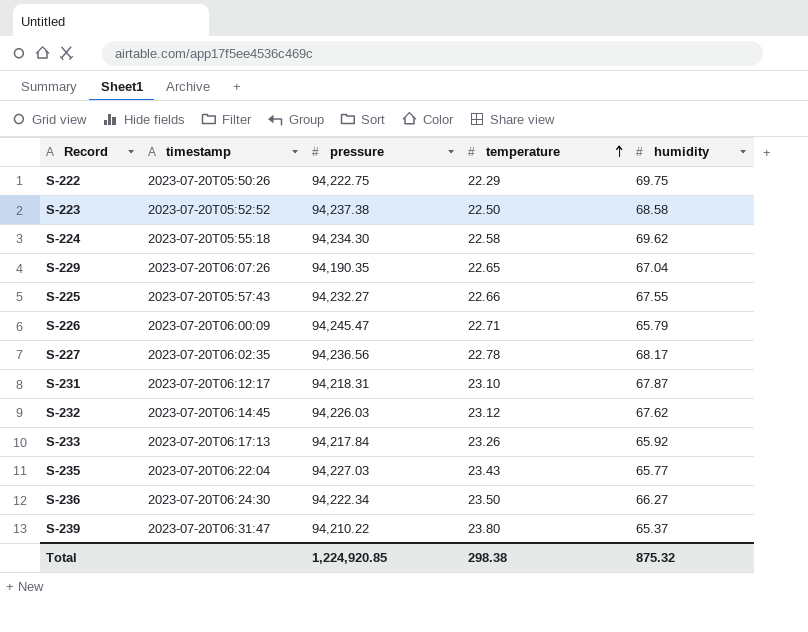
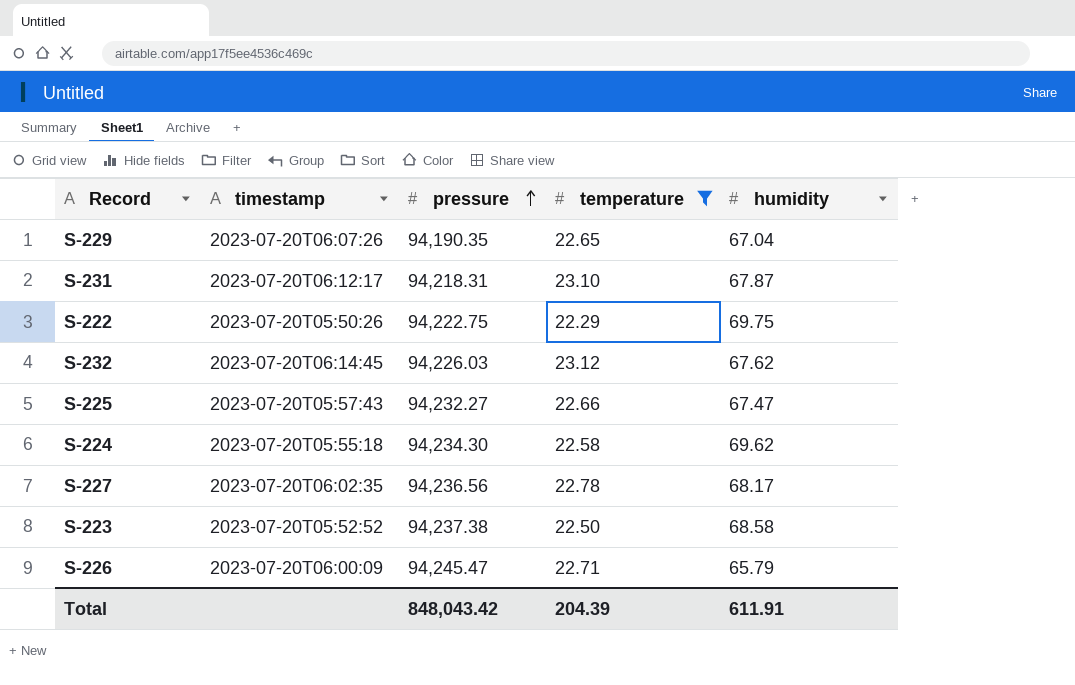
filter: none -> temperature <= 23.12
row order: temperature ascending -> pressure ascending
S-225 | humidity: 67.55 -> 67.47
Total | pressure: 1,224,920.85 -> 848,043.42
Total | temperature: 298.38 -> 204.39
Total | humidity: 875.32 -> 611.91

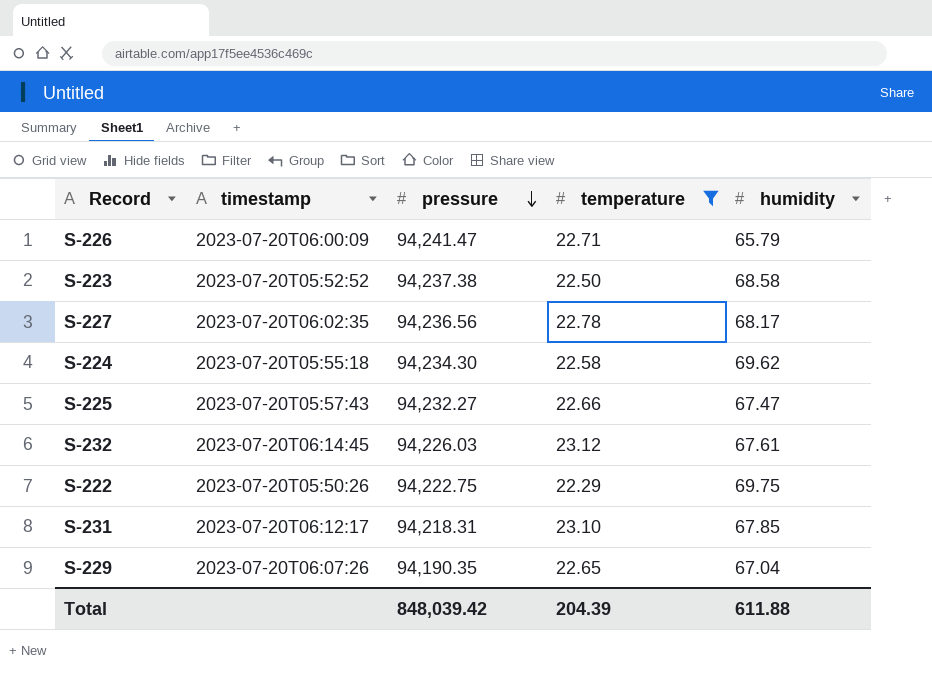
row order: pressure ascending -> pressure descending
S-226 | pressure: 94,245.47 -> 94,241.47
S-232 | humidity: 67.62 -> 67.61
S-231 | humidity: 67.87 -> 67.85
Total | pressure: 848,043.42 -> 848,039.42
Total | humidity: 611.91 -> 611.88

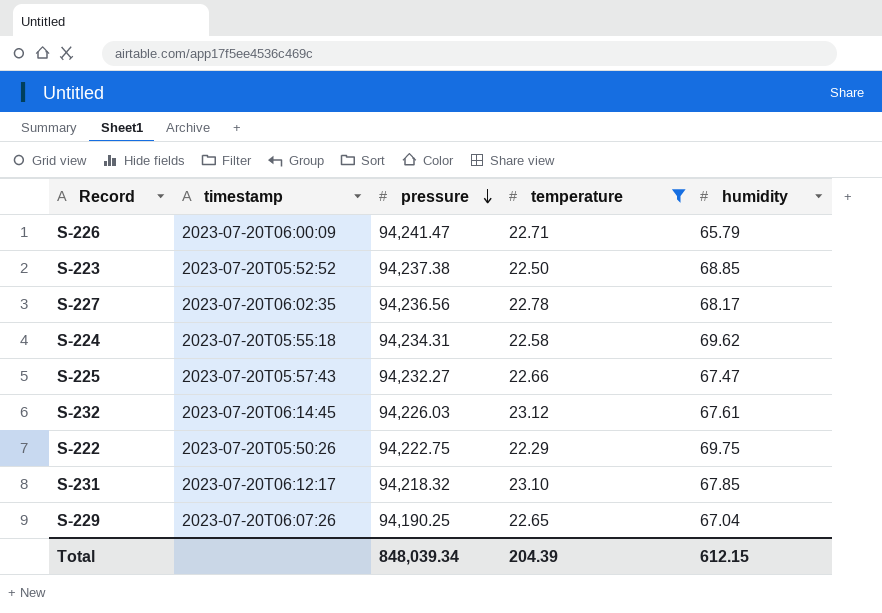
S-223 | humidity: 68.58 -> 68.85
S-224 | pressure: 94,234.30 -> 94,234.31
S-231 | pressure: 94,218.31 -> 94,218.32
S-229 | pressure: 94,190.35 -> 94,190.25
Total | pressure: 848,039.42 -> 848,039.34
Total | humidity: 611.88 -> 612.15

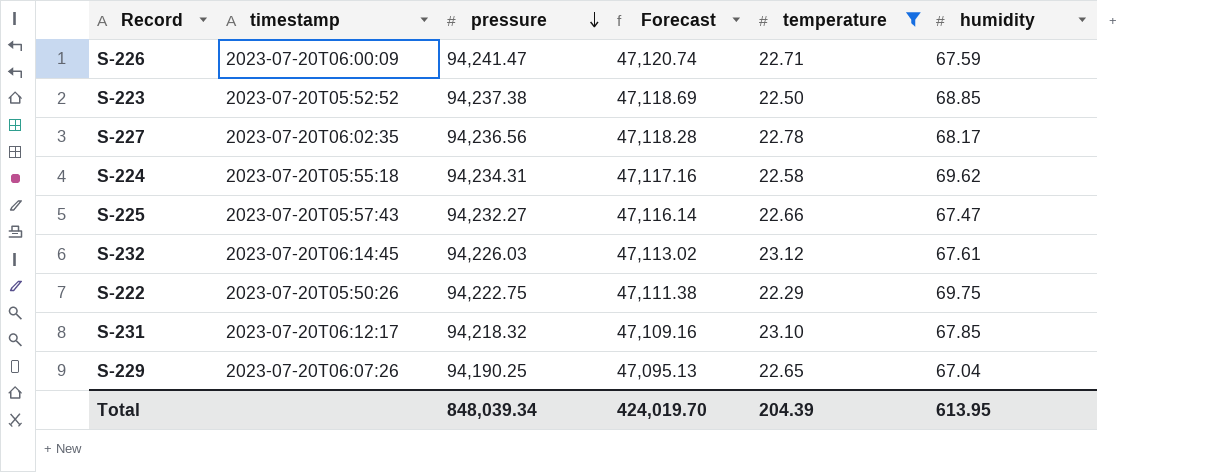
column Forecast | formula: none -> [pressure] * 0.5
S-226 | humidity: 65.79 -> 67.59
Total | humidity: 612.15 -> 613.95

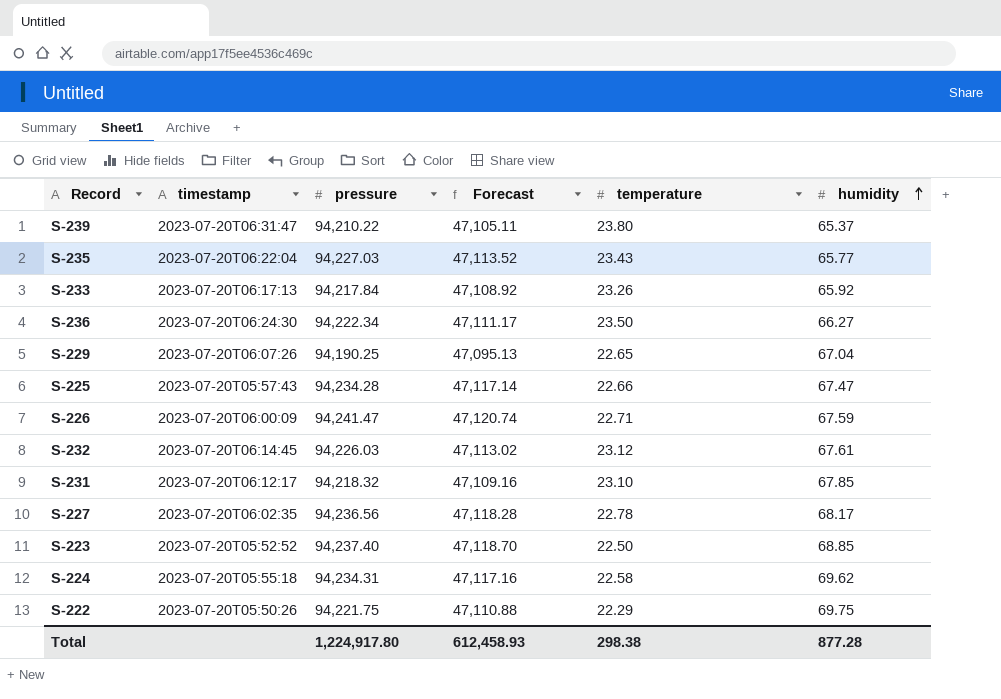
filter: temperature <= 23.12 -> none
row order: pressure descending -> humidity ascending
S-225 | pressure: 94,232.27 -> 94,234.28
S-225 | Forecast: 47,116.14 -> 47,117.14
S-223 | pressure: 94,237.38 -> 94,237.40
S-223 | Forecast: 47,118.69 -> 47,118.70
S-222 | pressure: 94,222.75 -> 94,221.75
S-222 | Forecast: 47,111.38 -> 47,110.88
Total | pressure: 848,039.34 -> 1,224,917.80
Total | Forecast: 424,019.70 -> 612,458.93
Total | temperature: 204.39 -> 298.38
Total | humidity: 613.95 -> 877.28

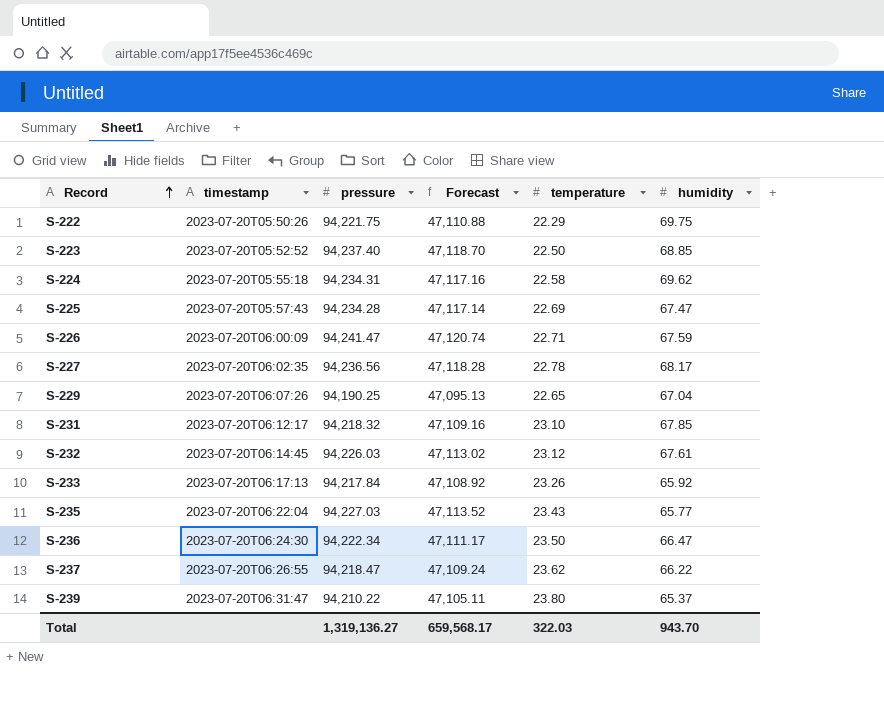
row order: humidity ascending -> Record ascending
S-225 | temperature: 22.66 -> 22.69
S-236 | humidity: 66.27 -> 66.47
row S-237: none -> 2023-07-20T06:26:55 | 94,218.47 | 47,109.24 | 23.62 | 66.22
Total | pressure: 1,224,917.80 -> 1,319,136.27
Total | Forecast: 612,458.93 -> 659,568.17
Total | temperature: 298.38 -> 322.03
Total | humidity: 877.28 -> 943.70

